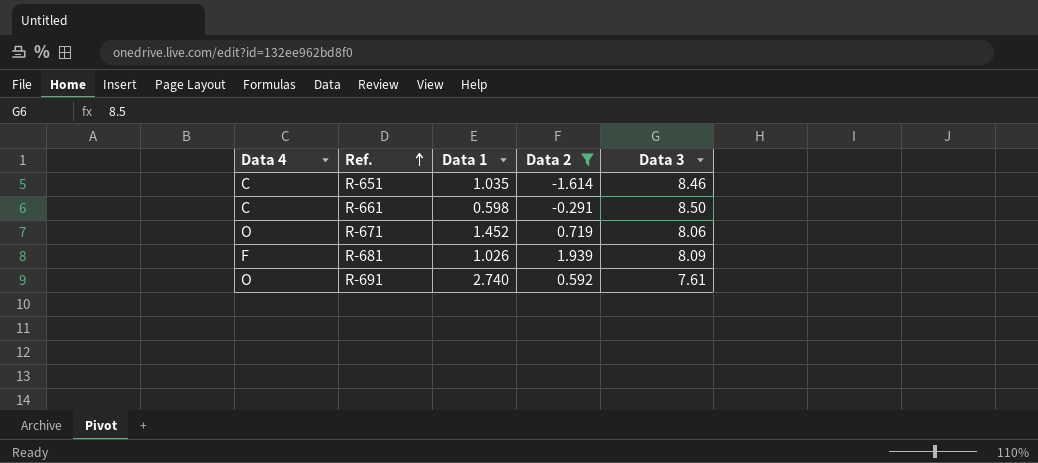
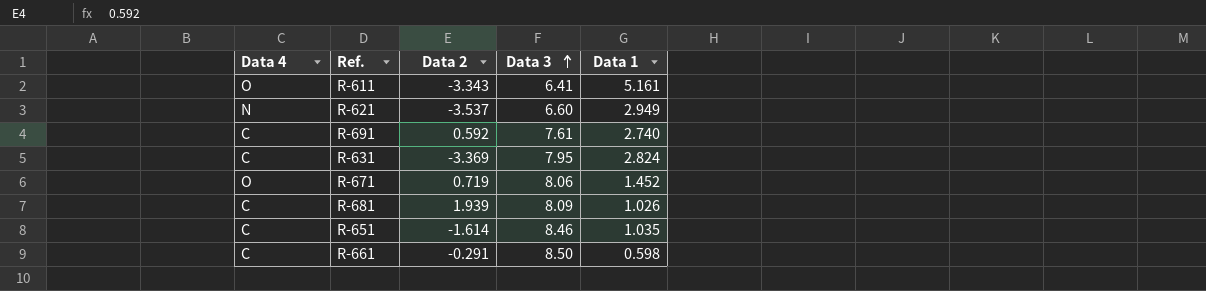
filter: Data 2 >= -1.614 -> none
row order: Ref. ascending -> Data 3 ascending
column Data 1 | position: 3 -> 5
R-691 | Data 4: O -> C
R-681 | Data 4: F -> C

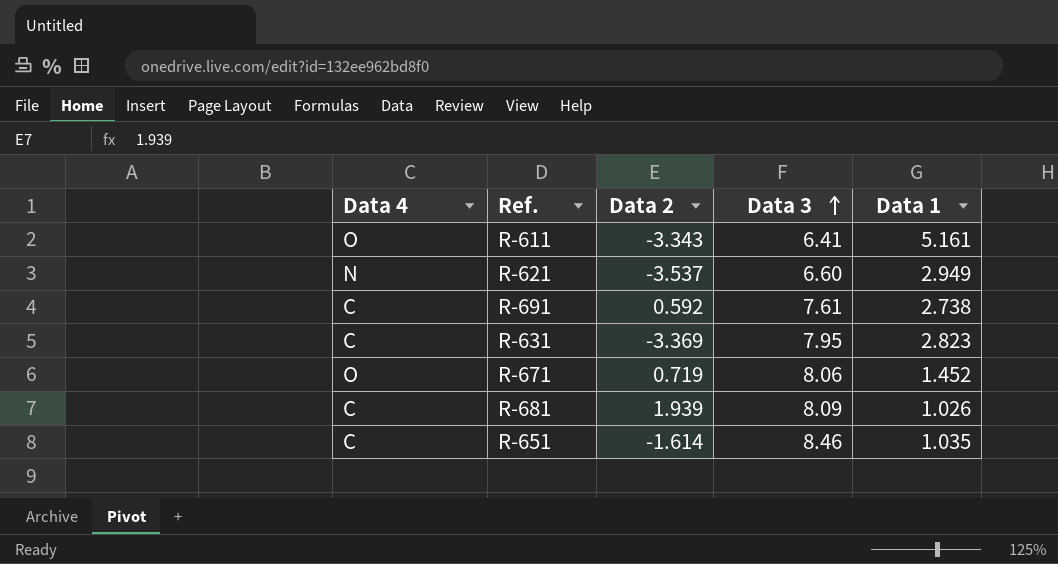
row R-661: C | -0.291 | 8.50 | 0.598 -> none
R-691 | Data 1: 2.740 -> 2.738
R-631 | Data 1: 2.824 -> 2.823

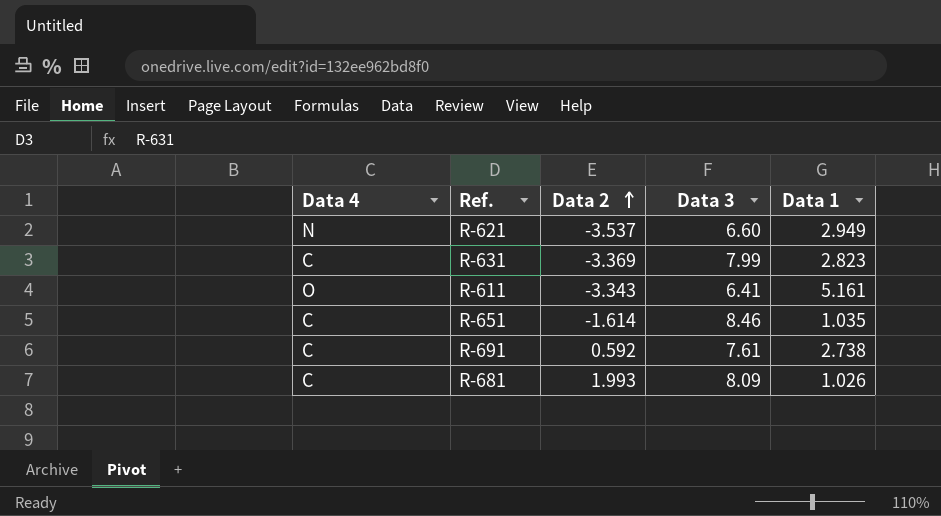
row order: Data 3 ascending -> Data 2 ascending
row R-671: O | 0.719 | 8.06 | 1.452 -> none
R-631 | Data 3: 7.95 -> 7.99
R-681 | Data 2: 1.939 -> 1.993

